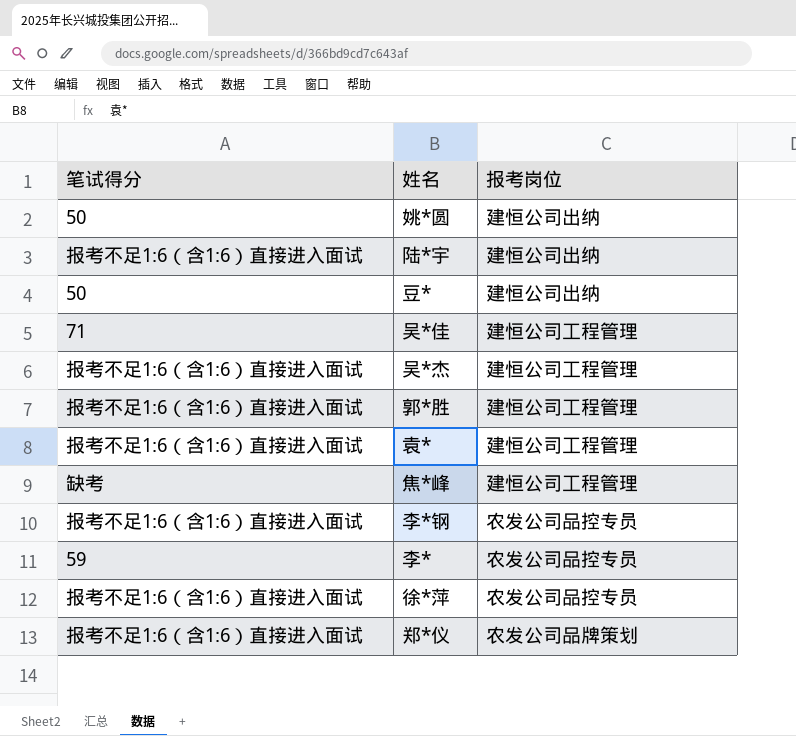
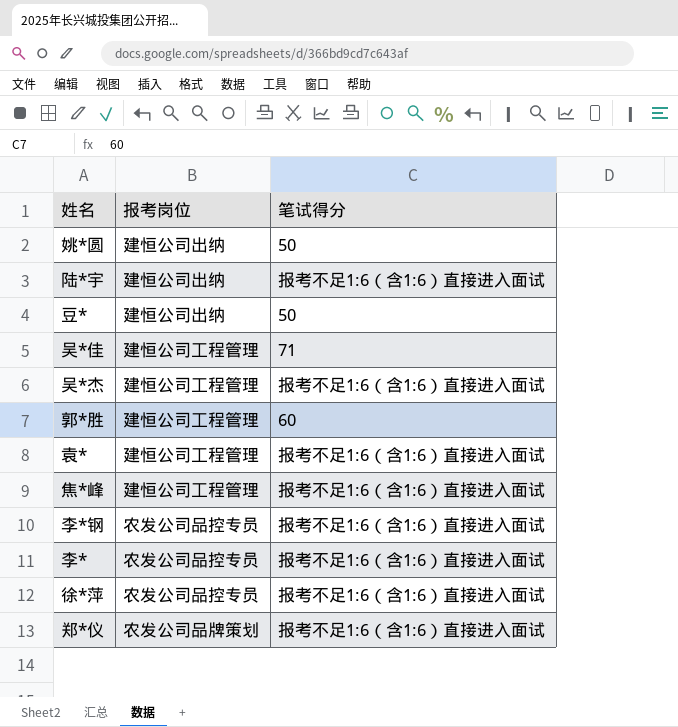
column 笔试得分 | position: 1 -> 3
郭*胜 | 笔试得分: 报考不足1:6（含1:6）直接进入面试 -> 60
焦*峰 | 笔试得分: 缺考 -> 报考不足1:6（含1:6）直接进入面试
李* | 笔试得分: 59 -> 报考不足1:6（含1:6）直接进入面试

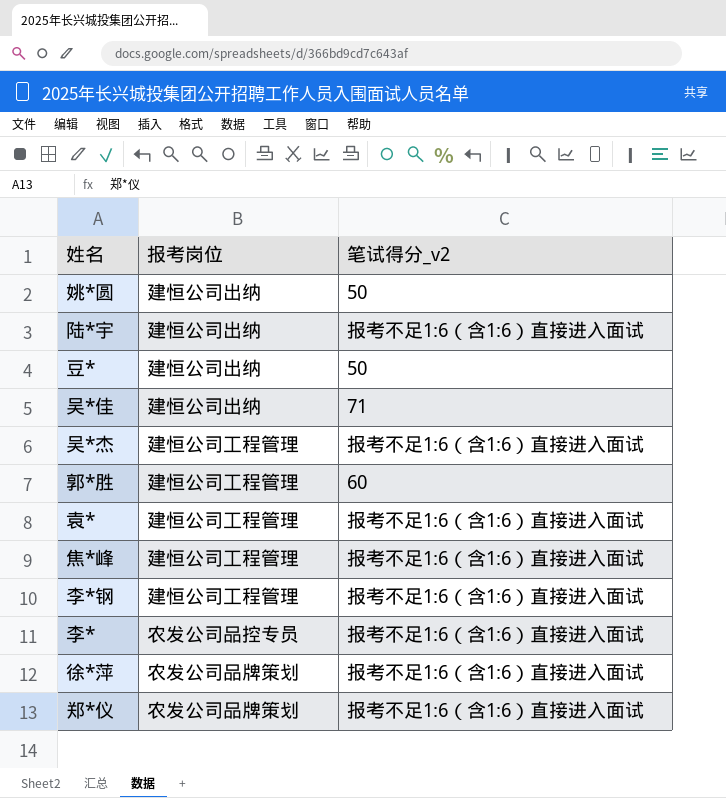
column name: 笔试得分 -> 笔试得分_v2
吴*佳 | 报考岗位: 建恒公司工程管理 -> 建恒公司出纳
李*钢 | 报考岗位: 农发公司品控专员 -> 建恒公司工程管理
徐*萍 | 报考岗位: 农发公司品控专员 -> 农发公司品牌策划

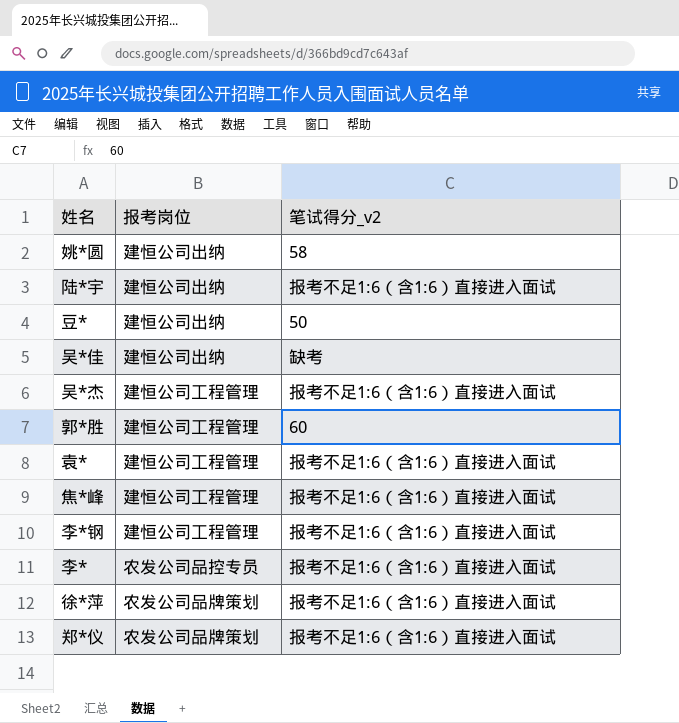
姚*圆 | 笔试得分_v2: 50 -> 58
吴*佳 | 笔试得分_v2: 71 -> 缺考

